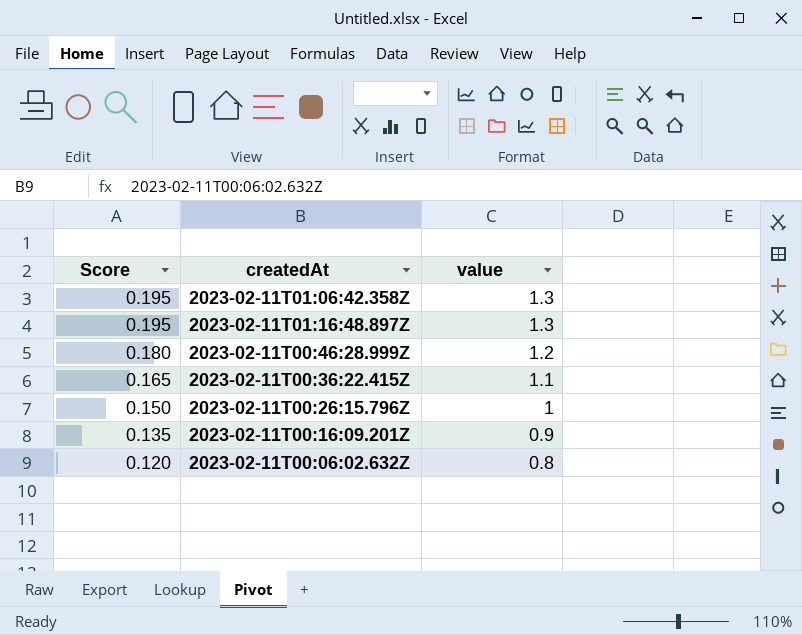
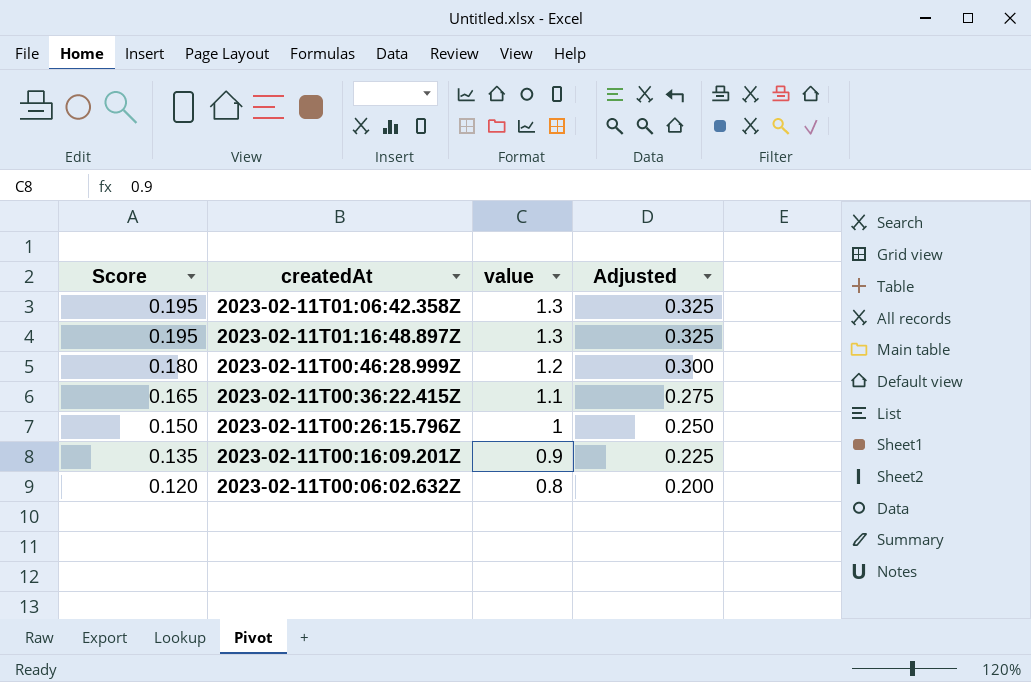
column Adjusted | formula: none -> [value] * 0.25

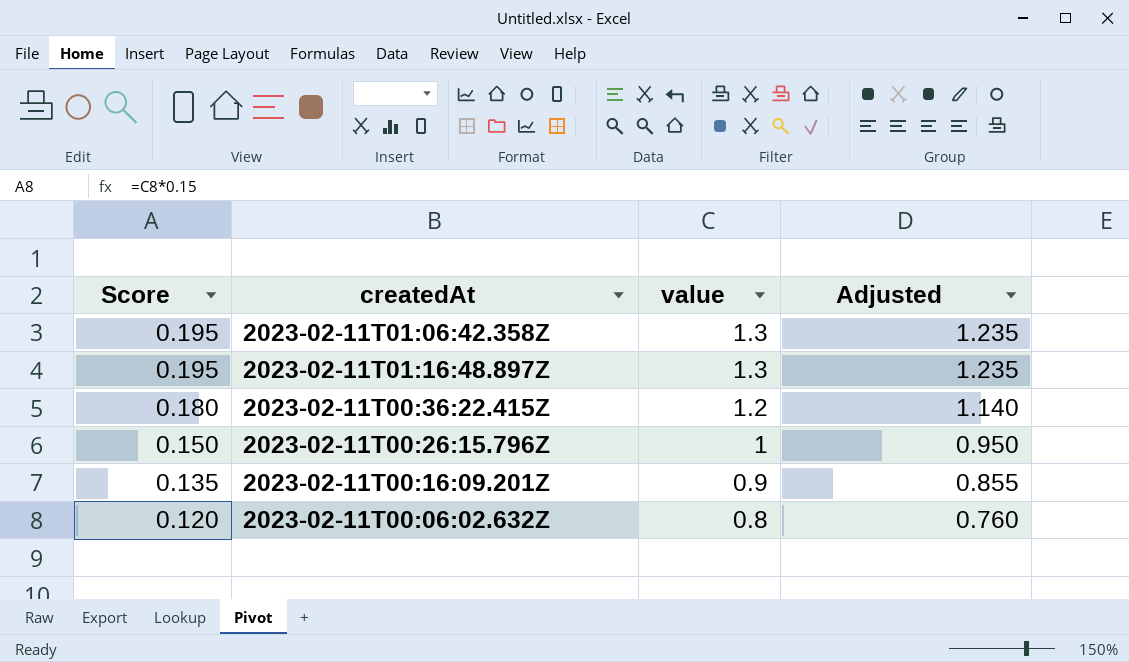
column Adjusted | formula: [value] * 0.25 -> [value] * 0.95
row 2023-02-11T00:46:28.999Z: 0.180 | 1.2 | 0.300 -> none
2023-02-11T00:36:22.415Z | Score: 0.165 -> 0.180
2023-02-11T00:36:22.415Z | value: 1.1 -> 1.2

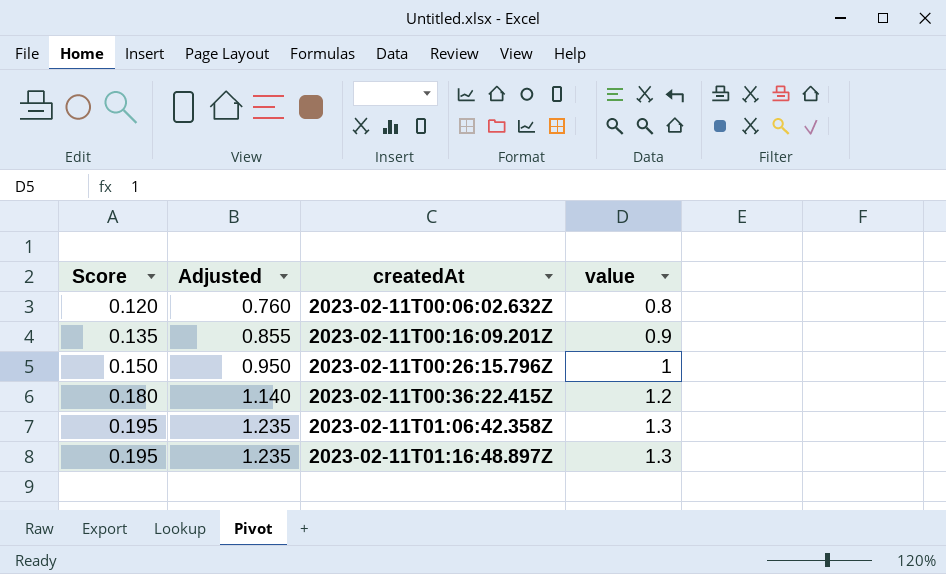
row order: Score descending -> Score ascending
column Adjusted | position: 4 -> 2

